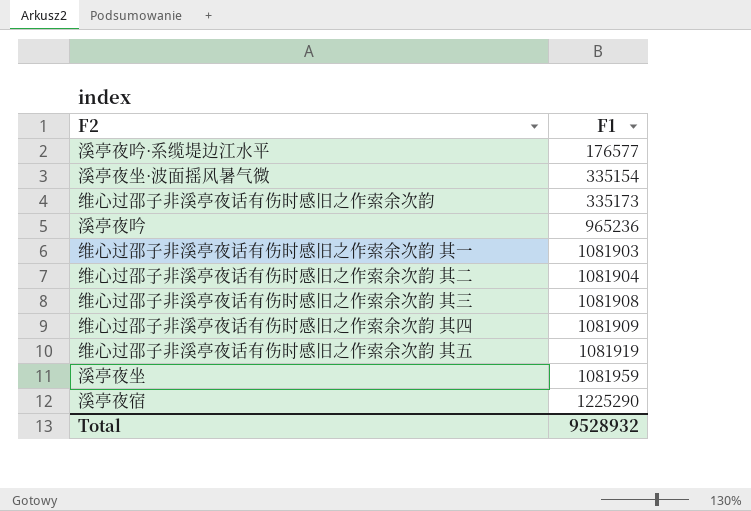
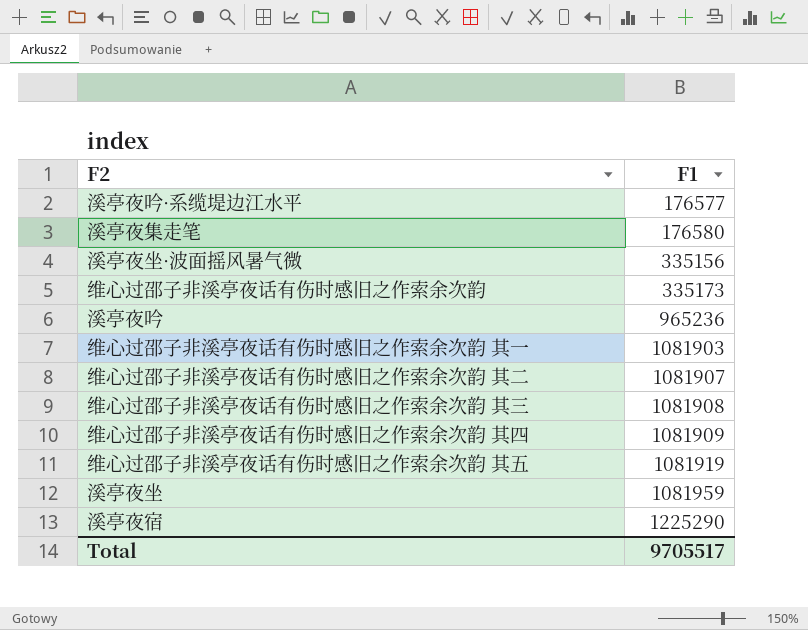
row 溪亭夜集走笔: none -> 176580
溪亭夜坐·波面摇风暑气微 | F1: 335154 -> 335156
维心过邵子非溪亭夜话有伤时感旧之作索余次韵 其二 | F1: 1081904 -> 1081907
Total | F1: 9528932 -> 9705517

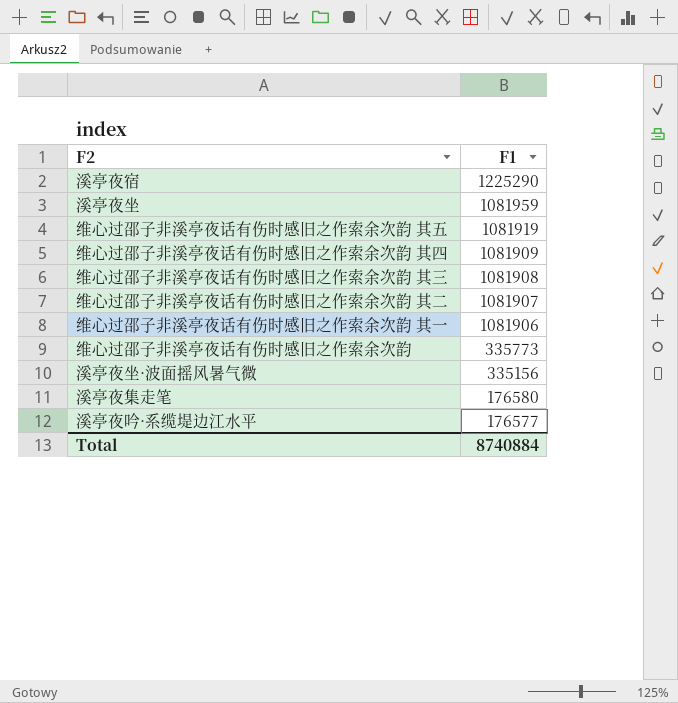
row order: F1 ascending -> F1 descending
row 溪亭夜吟: 965236 -> none
维心过邵子非溪亭夜话有伤时感旧之作索余次韵 其一 | F1: 1081903 -> 1081906
维心过邵子非溪亭夜话有伤时感旧之作索余次韵 | F1: 335173 -> 335773
Total | F1: 9705517 -> 8740884

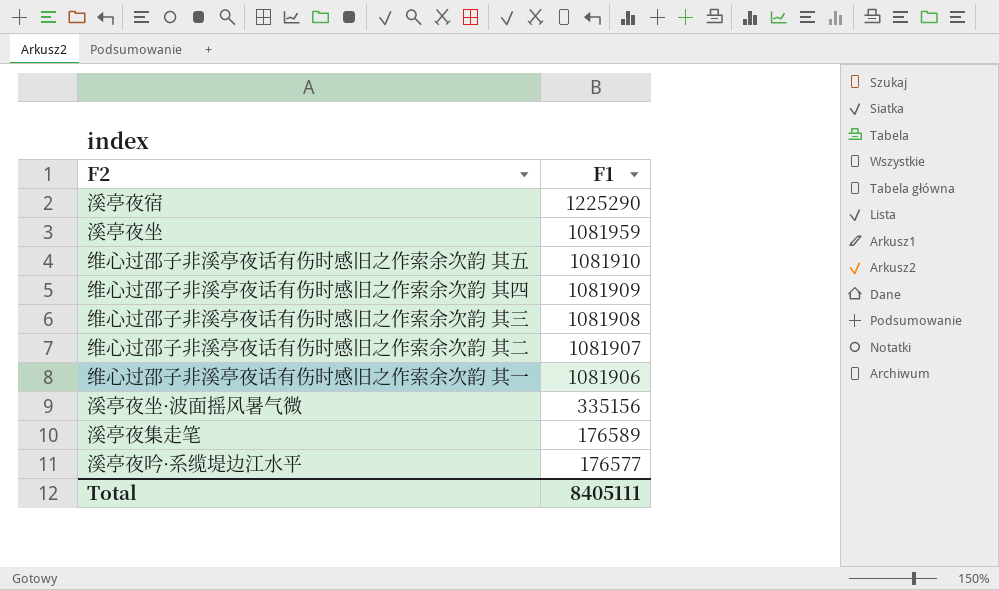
row 维心过邵子非溪亭夜话有伤时感旧之作索余次韵: 335773 -> none
维心过邵子非溪亭夜话有伤时感旧之作索余次韵 其五 | F1: 1081919 -> 1081910
溪亭夜集走笔 | F1: 176580 -> 176589
Total | F1: 8740884 -> 8405111

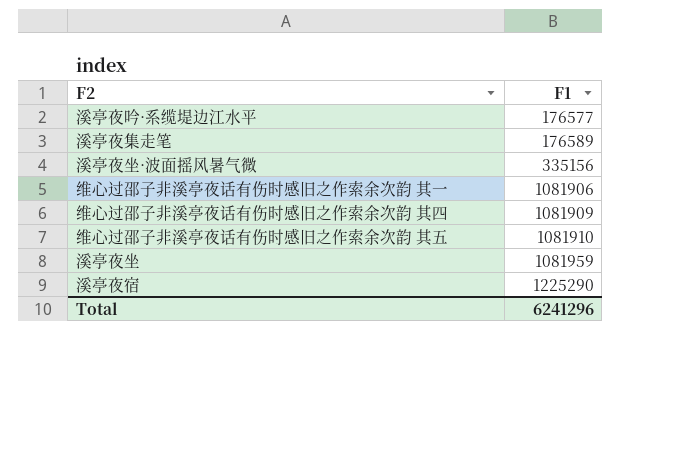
row order: F1 descending -> F1 ascending
row 维心过邵子非溪亭夜话有伤时感旧之作索余次韵 其三: 1081908 -> none
row 维心过邵子非溪亭夜话有伤时感旧之作索余次韵 其二: 1081907 -> none
Total | F1: 8405111 -> 6241296

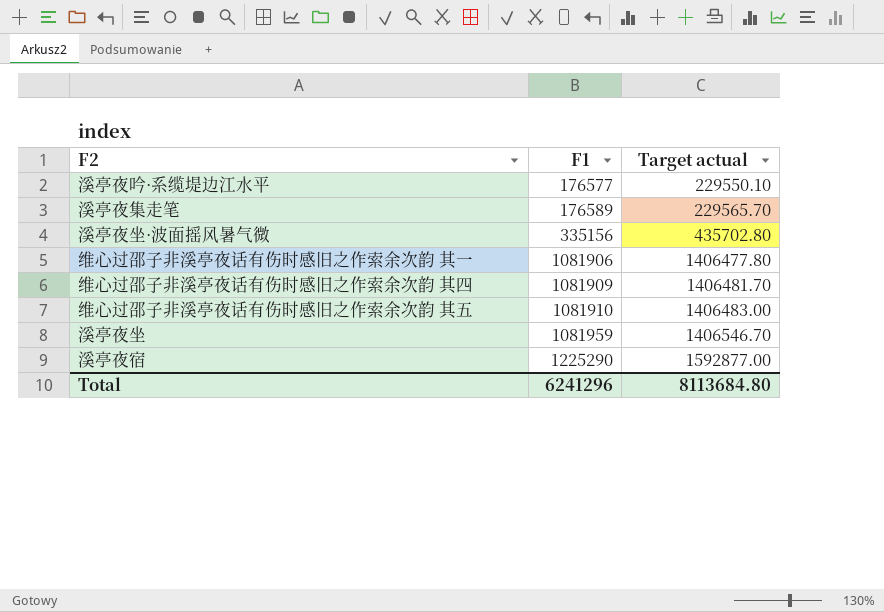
column Target actual | formula: none -> [F1] * 1.3

